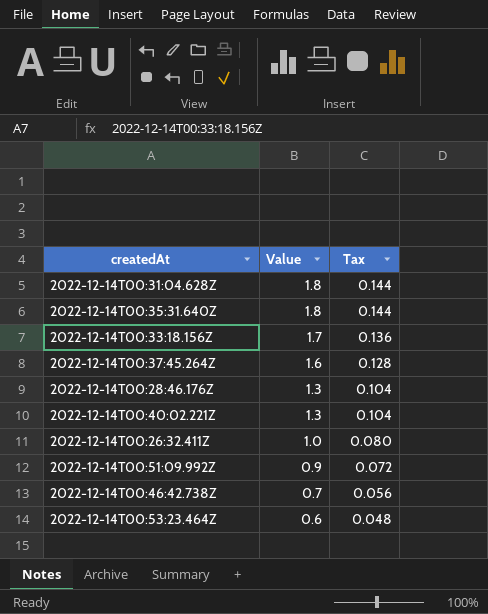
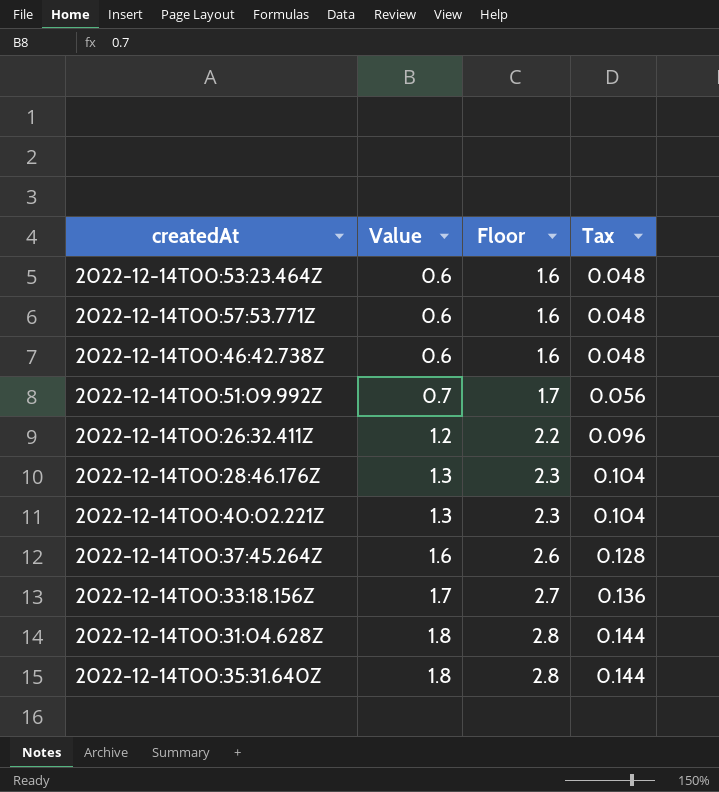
row order: Value descending -> Value ascending
column Floor | formula: none -> [Value] + 1
row 2022-12-14T00:57:53.771Z: none -> 0.6 | 1.6 | 0.048
2022-12-14T00:46:42.738Z | Value: 0.7 -> 0.6
2022-12-14T00:46:42.738Z | Tax: 0.056 -> 0.048
2022-12-14T00:51:09.992Z | Value: 0.9 -> 0.7
2022-12-14T00:51:09.992Z | Tax: 0.072 -> 0.056
2022-12-14T00:26:32.411Z | Value: 1.0 -> 1.2
2022-12-14T00:26:32.411Z | Tax: 0.080 -> 0.096

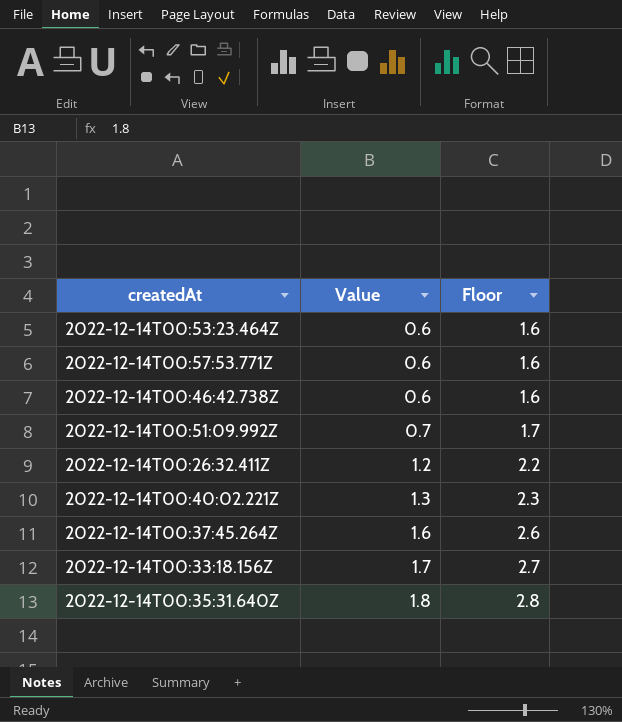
column Tax | formula: [Value] * 0.08 -> none
row 2022-12-14T00:28:46.176Z: 1.3 | 2.3 | 0.104 -> none
row 2022-12-14T00:31:04.628Z: 1.8 | 2.8 | 0.144 -> none

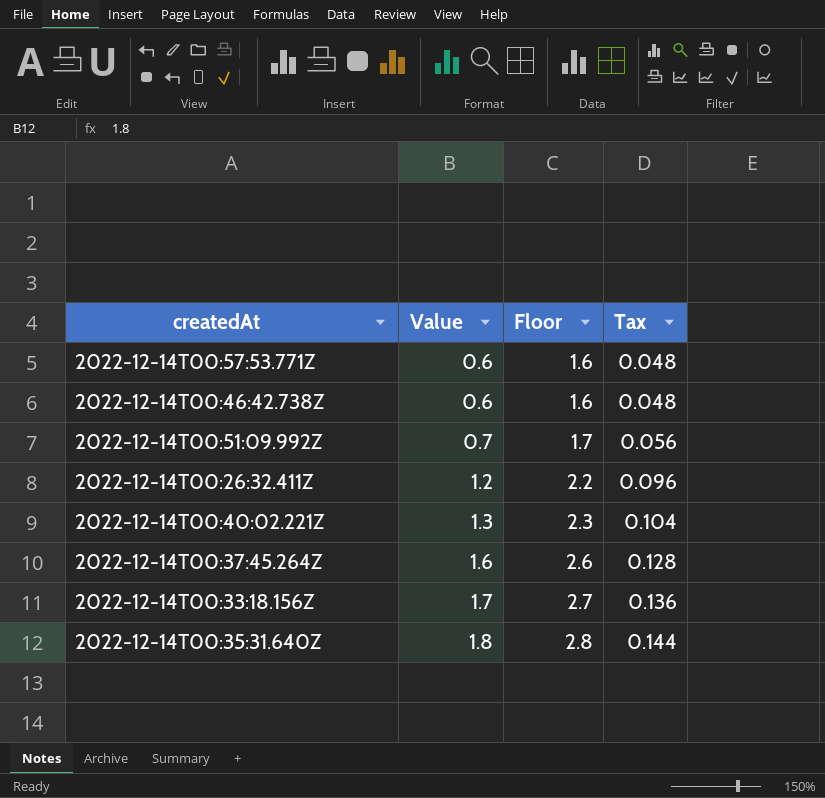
column Tax | formula: none -> [Value] * 0.08
row 2022-12-14T00:53:23.464Z: 0.6 | 1.6 -> none

